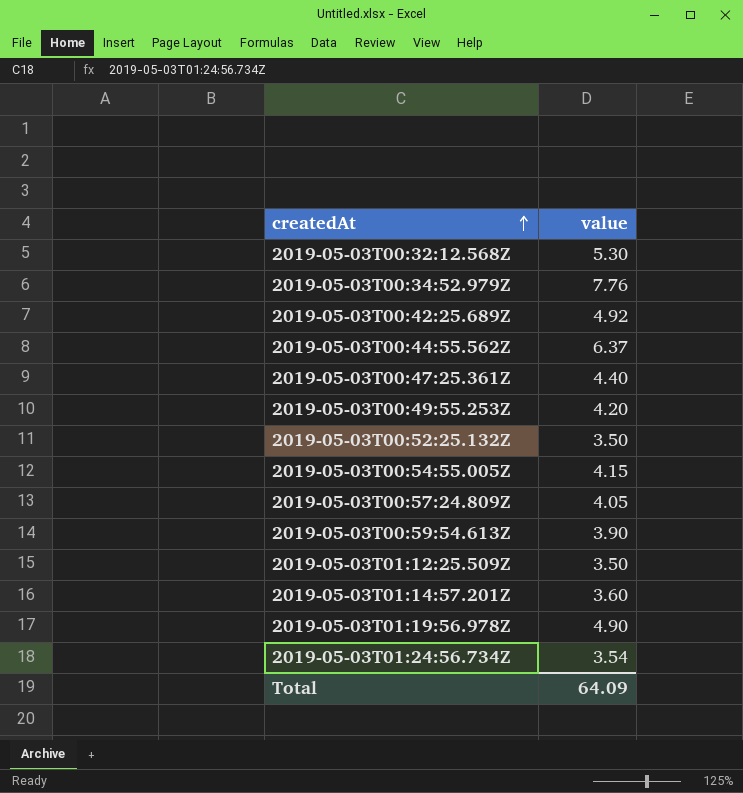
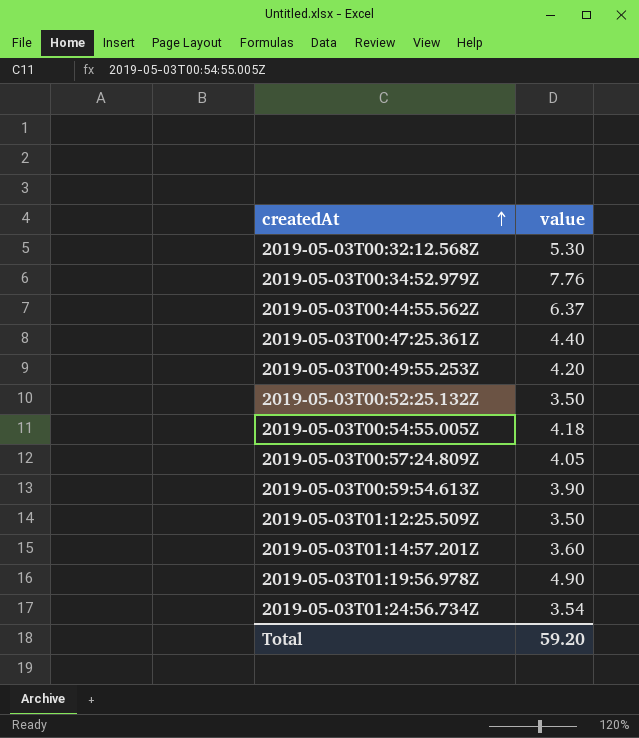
row 2019-05-03T00:42:25.689Z: 4.92 -> none
2019-05-03T00:54:55.005Z | value: 4.15 -> 4.18
Total | value: 64.09 -> 59.20

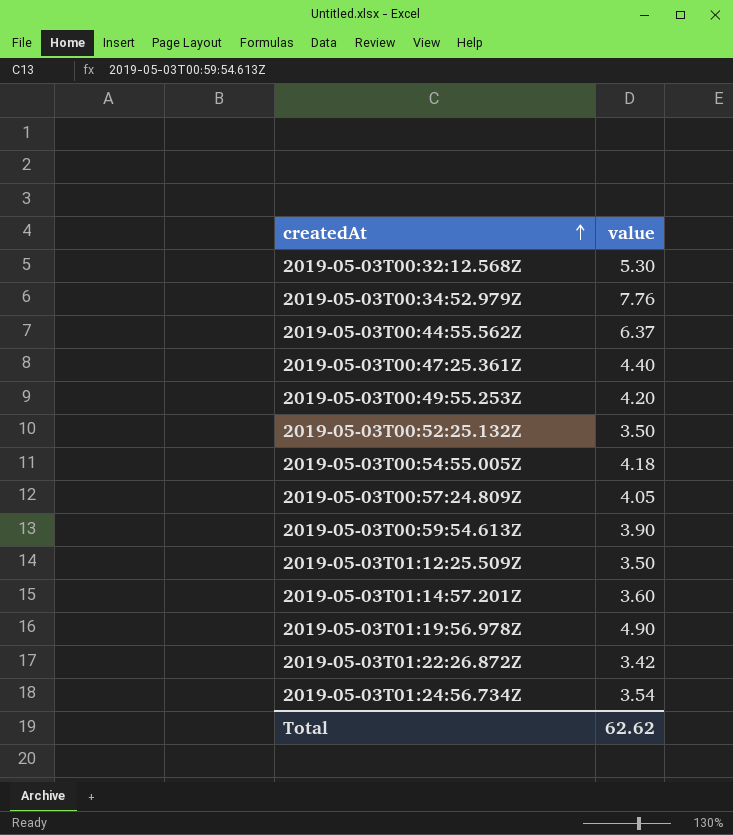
row 2019-05-03T01:22:26.872Z: none -> 3.42
Total | value: 59.20 -> 62.62

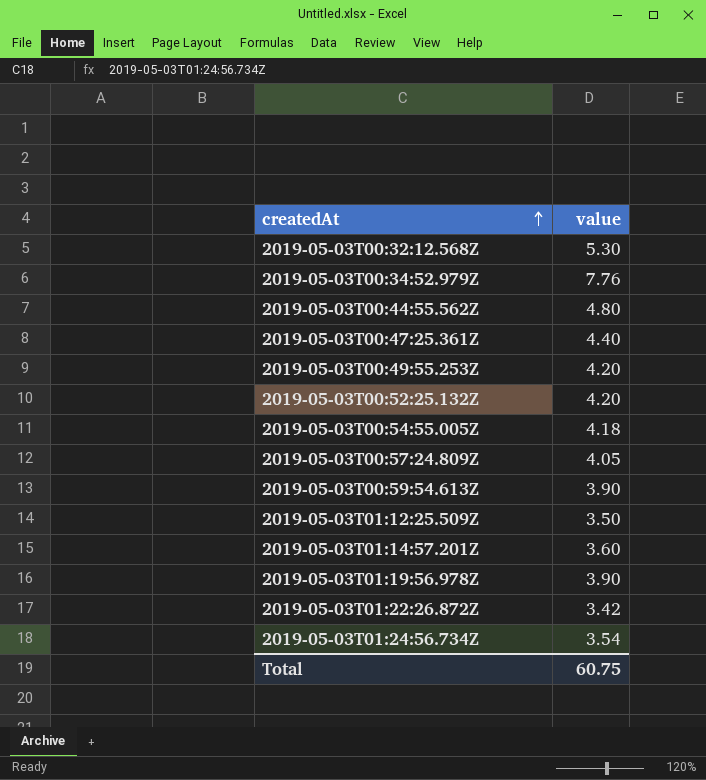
2019-05-03T00:44:55.562Z | value: 6.37 -> 4.80
2019-05-03T00:52:25.132Z | value: 3.50 -> 4.20
2019-05-03T01:19:56.978Z | value: 4.90 -> 3.90
Total | value: 62.62 -> 60.75

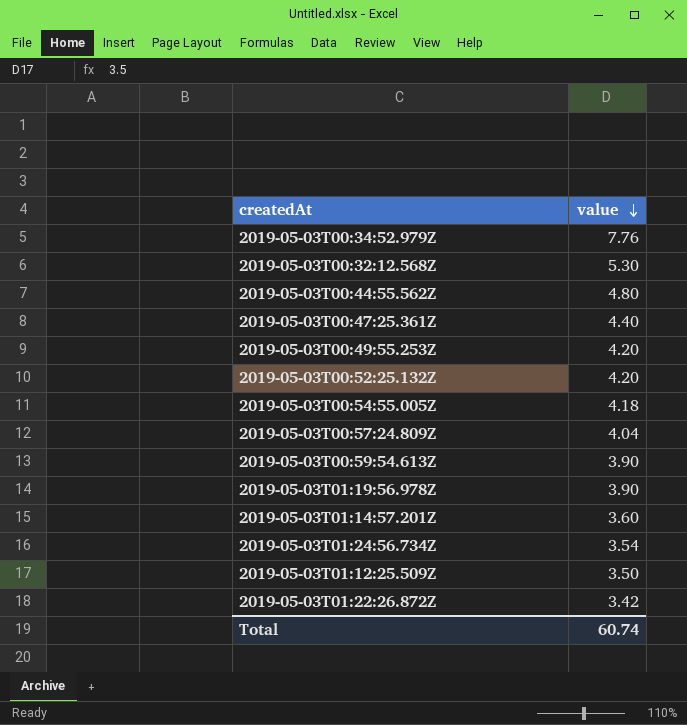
row order: createdAt ascending -> value descending
2019-05-03T00:57:24.809Z | value: 4.05 -> 4.04
Total | value: 60.75 -> 60.74

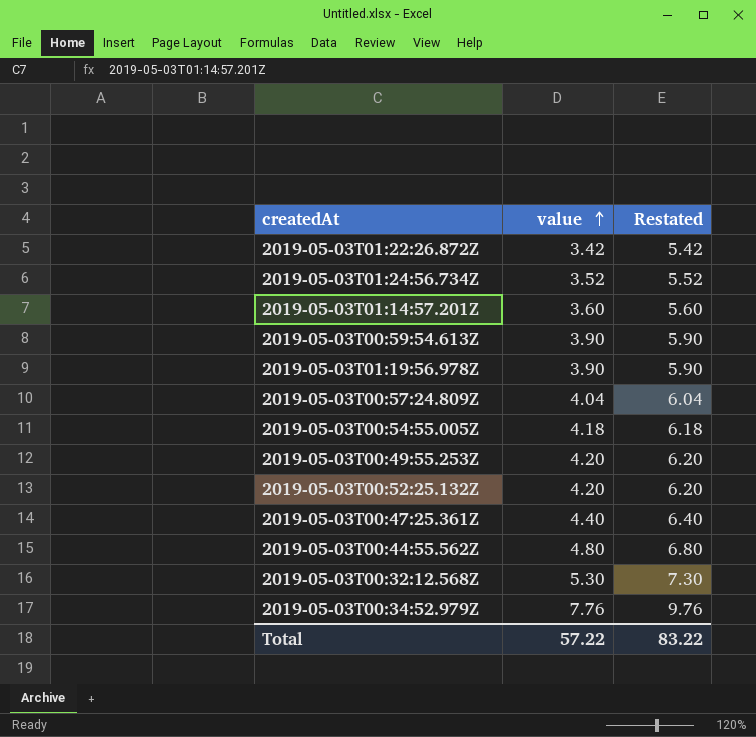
row order: value descending -> value ascending
column Restated | formula: none -> [value] + 2
row 2019-05-03T01:12:25.509Z: 3.50 -> none
2019-05-03T01:24:56.734Z | value: 3.54 -> 3.52
Total | value: 60.74 -> 57.22

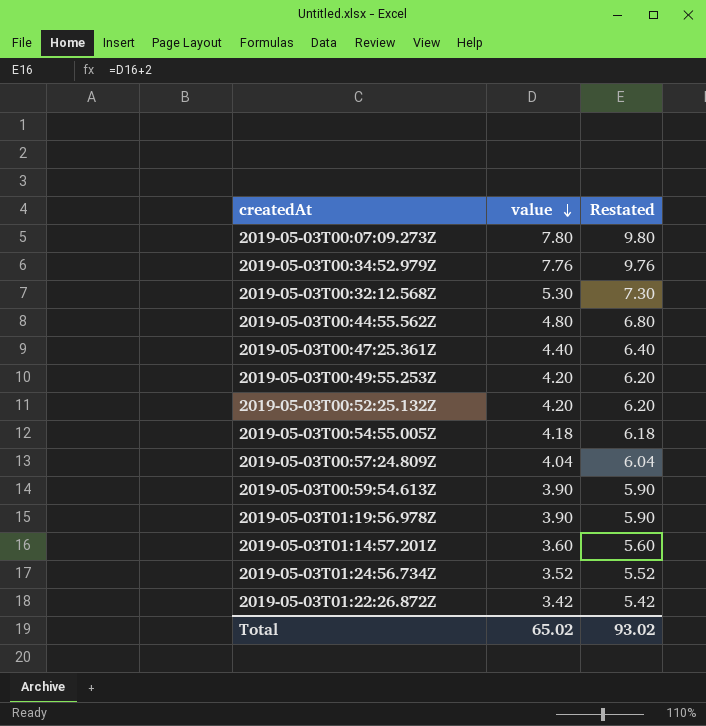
row order: value ascending -> value descending
row 2019-05-03T00:07:09.273Z: none -> 7.80 | 9.80
Total | value: 57.22 -> 65.02
Total | Restated: 83.22 -> 93.02

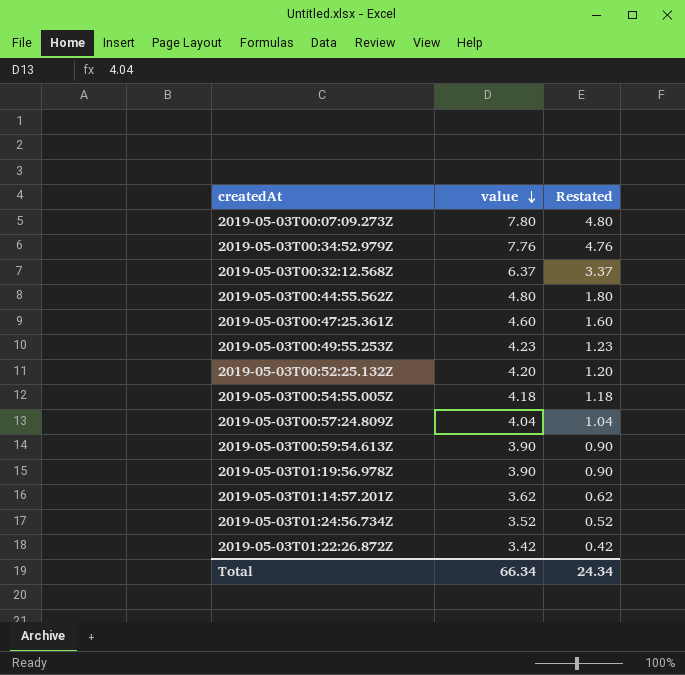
column Restated | formula: [value] + 2 -> [value] - 3
2019-05-03T00:32:12.568Z | value: 5.30 -> 6.37
2019-05-03T00:47:25.361Z | value: 4.40 -> 4.60
2019-05-03T00:49:55.253Z | value: 4.20 -> 4.23
2019-05-03T01:14:57.201Z | value: 3.60 -> 3.62
Total | value: 65.02 -> 66.34
Total | Restated: 93.02 -> 24.34

